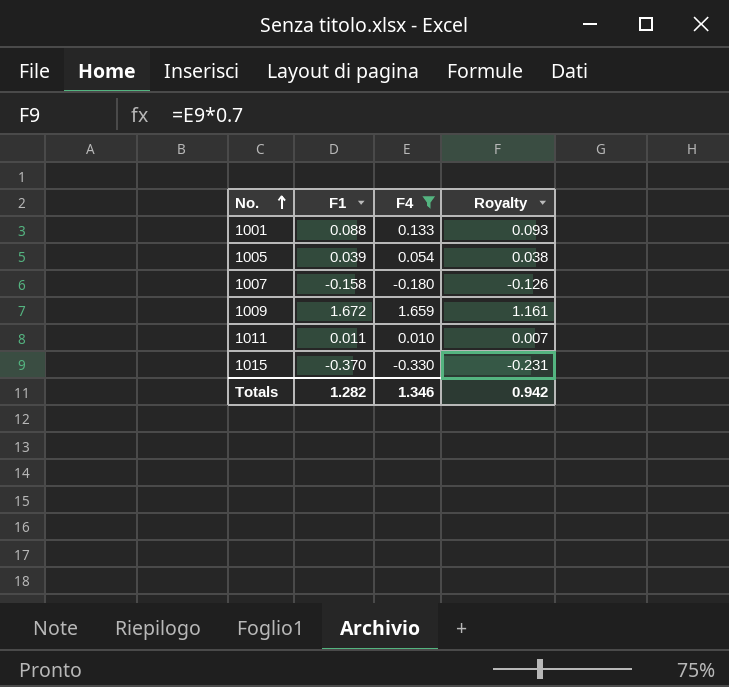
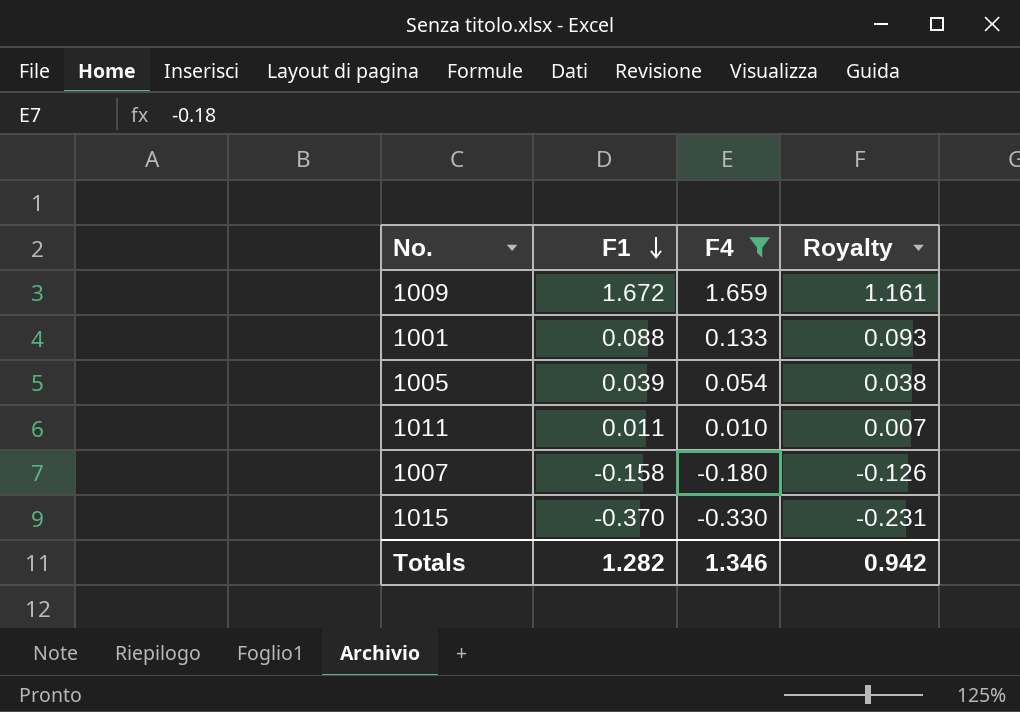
row order: No. ascending -> F1 descending

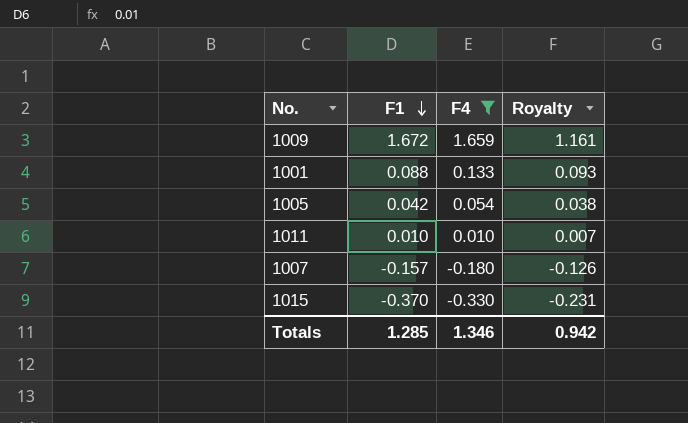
1005 | F1: 0.039 -> 0.042
1011 | F1: 0.011 -> 0.010
1007 | F1: -0.158 -> -0.157
Totals | F1: 1.282 -> 1.285

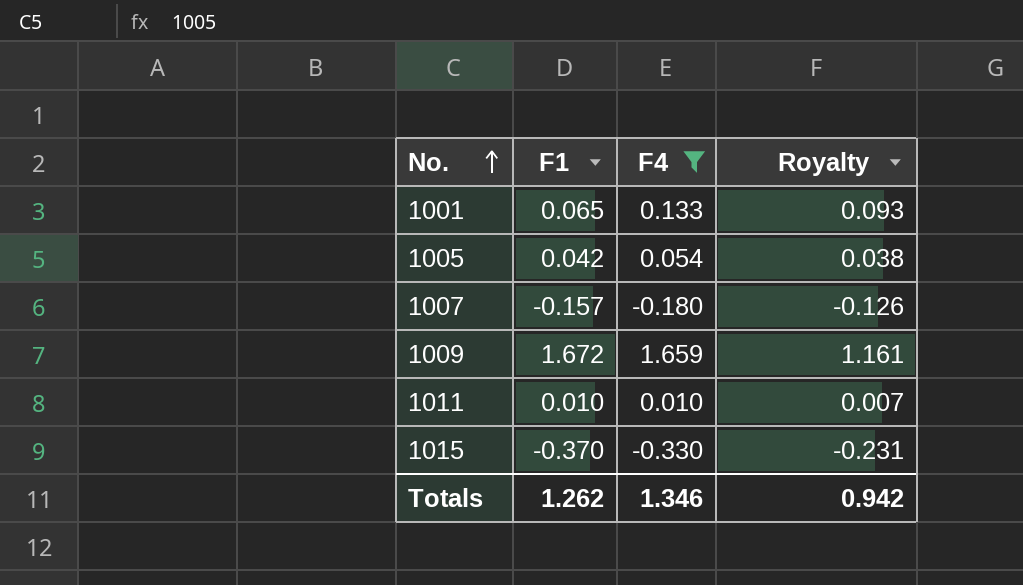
row order: F1 descending -> No. ascending
1001 | F1: 0.088 -> 0.065
Totals | F1: 1.285 -> 1.262

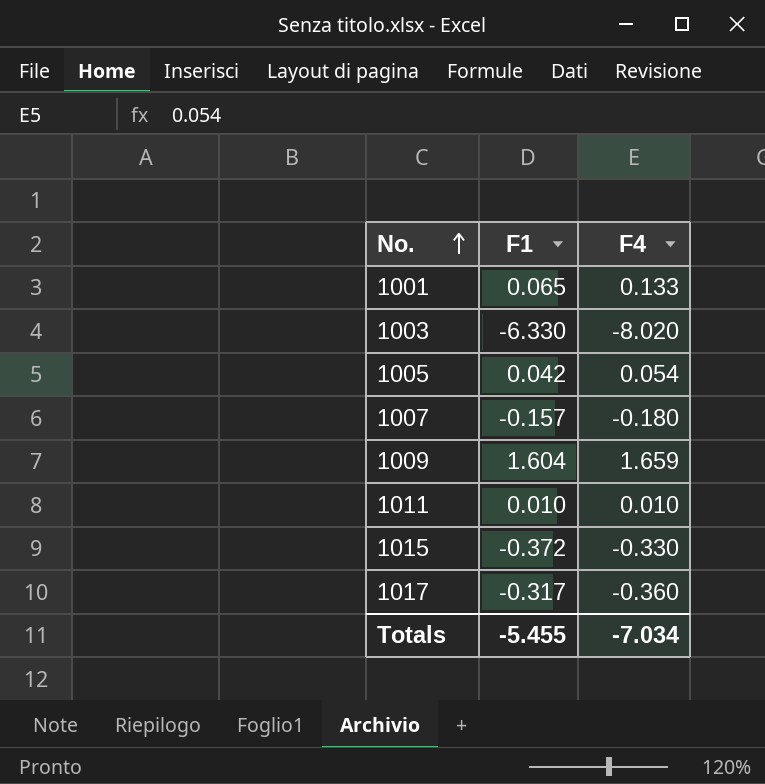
filter: F4 >= -0.330 -> none
column Royalty | formula: [F4] * 0.7 -> none
1009 | F1: 1.672 -> 1.604
1015 | F1: -0.370 -> -0.372
Totals | F1: 1.262 -> -5.455
Totals | F4: 1.346 -> -7.034

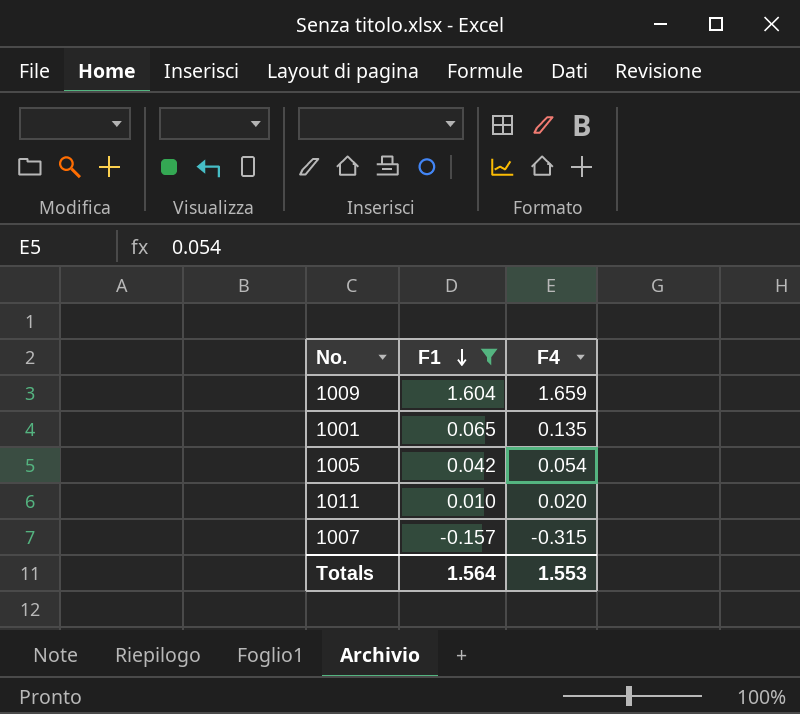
filter: none -> F1 >= -0.157
row order: No. ascending -> F1 descending
1001 | F4: 0.133 -> 0.135
1011 | F4: 0.010 -> 0.020
1007 | F4: -0.180 -> -0.315
Totals | F1: -5.455 -> 1.564
Totals | F4: -7.034 -> 1.553

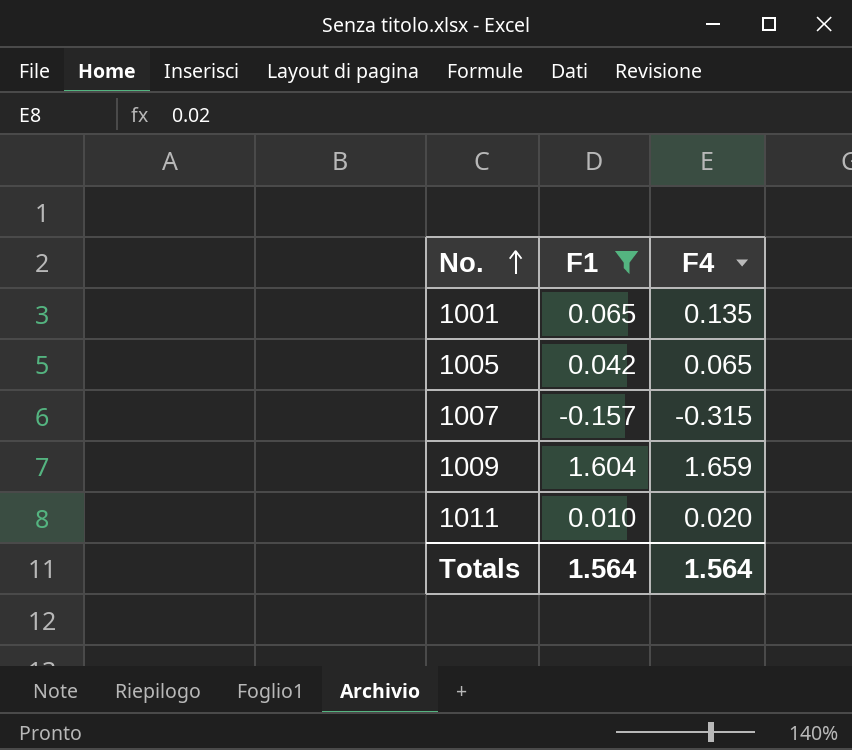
row order: F1 descending -> No. ascending
1005 | F4: 0.054 -> 0.065
Totals | F4: 1.553 -> 1.564

